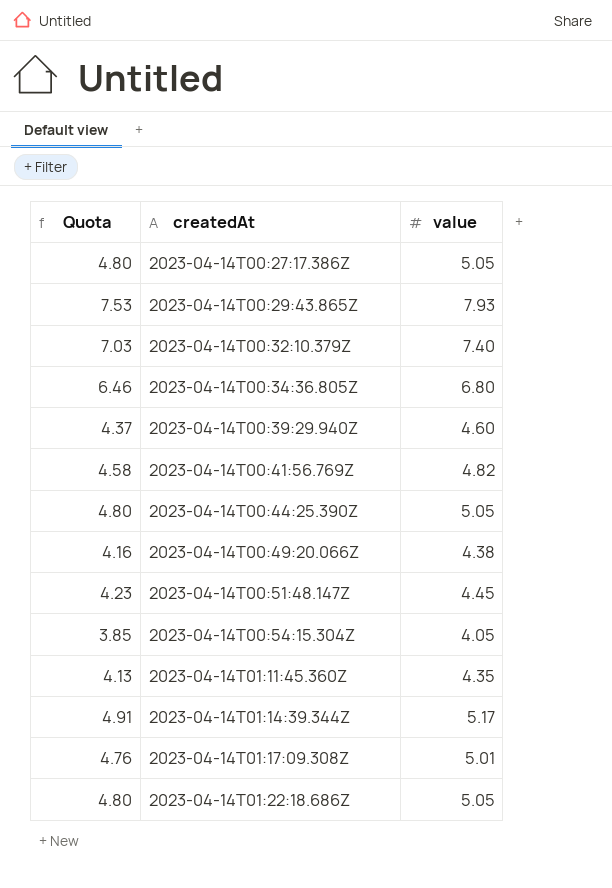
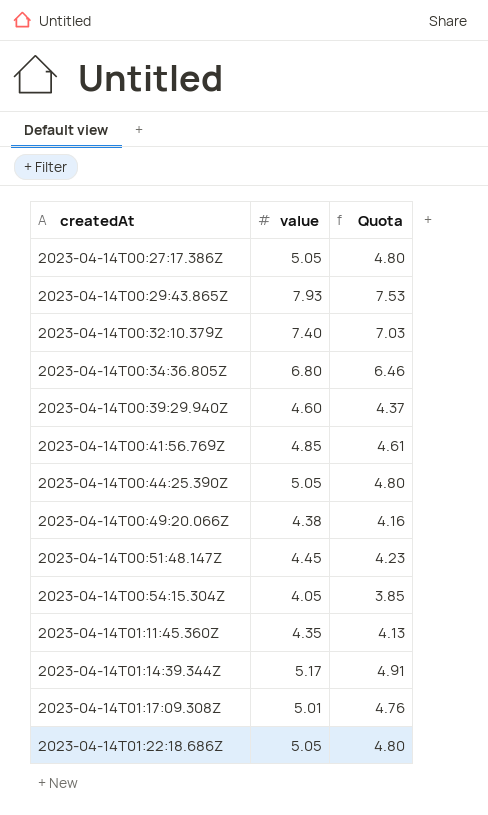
column Quota | position: 1 -> 3
2023-04-14T00:41:56.769Z | value: 4.82 -> 4.85
2023-04-14T00:41:56.769Z | Quota: 4.58 -> 4.61

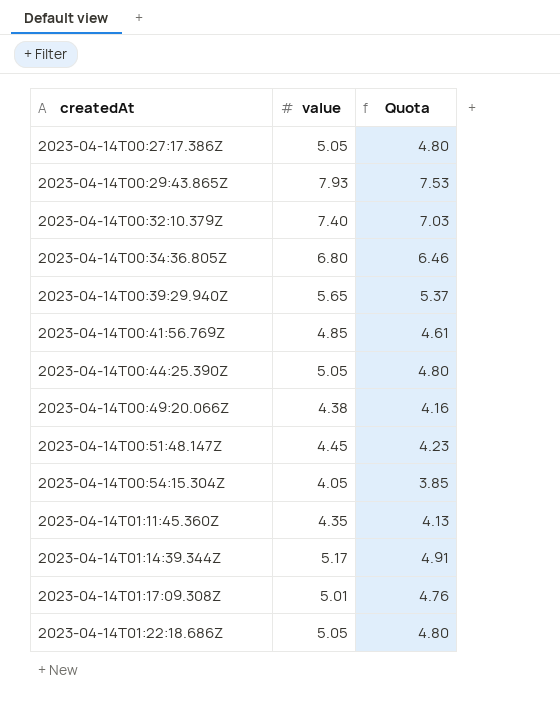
2023-04-14T00:39:29.940Z | value: 4.60 -> 5.65
2023-04-14T00:39:29.940Z | Quota: 4.37 -> 5.37

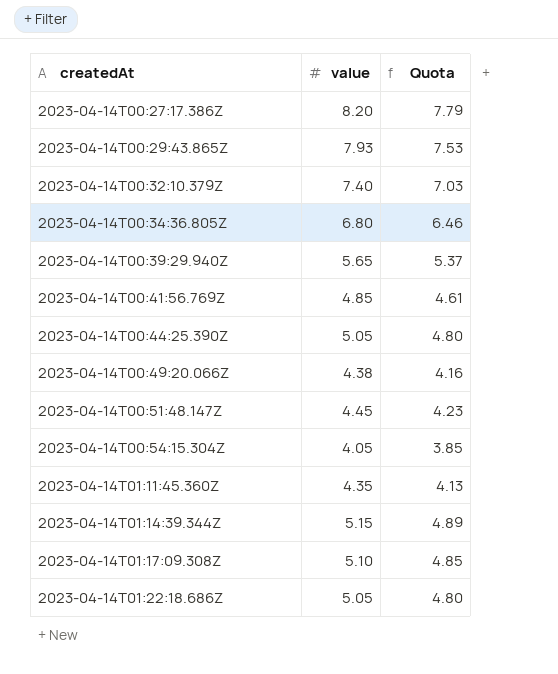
2023-04-14T00:27:17.386Z | value: 5.05 -> 8.20
2023-04-14T00:27:17.386Z | Quota: 4.80 -> 7.79
2023-04-14T01:14:39.344Z | value: 5.17 -> 5.15
2023-04-14T01:14:39.344Z | Quota: 4.91 -> 4.89
2023-04-14T01:17:09.308Z | value: 5.01 -> 5.10
2023-04-14T01:17:09.308Z | Quota: 4.76 -> 4.85

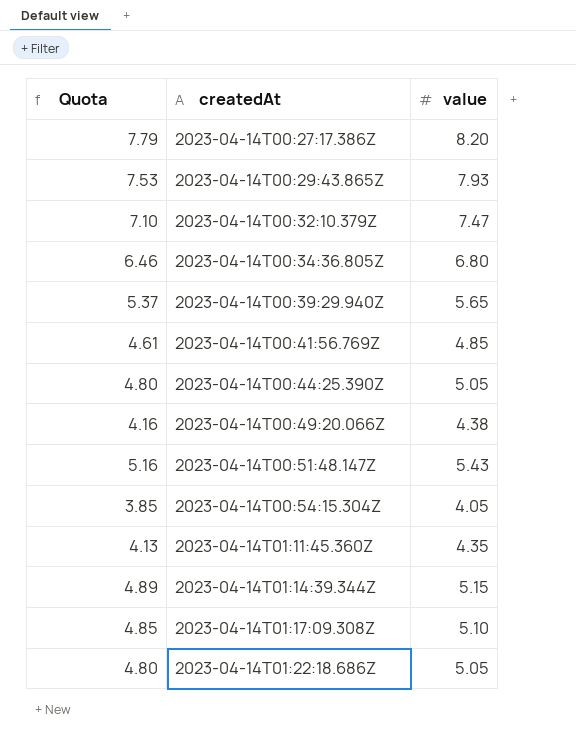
column Quota | position: 3 -> 1
2023-04-14T00:32:10.379Z | Quota: 7.03 -> 7.10
2023-04-14T00:32:10.379Z | value: 7.40 -> 7.47
2023-04-14T00:51:48.147Z | Quota: 4.23 -> 5.16
2023-04-14T00:51:48.147Z | value: 4.45 -> 5.43

